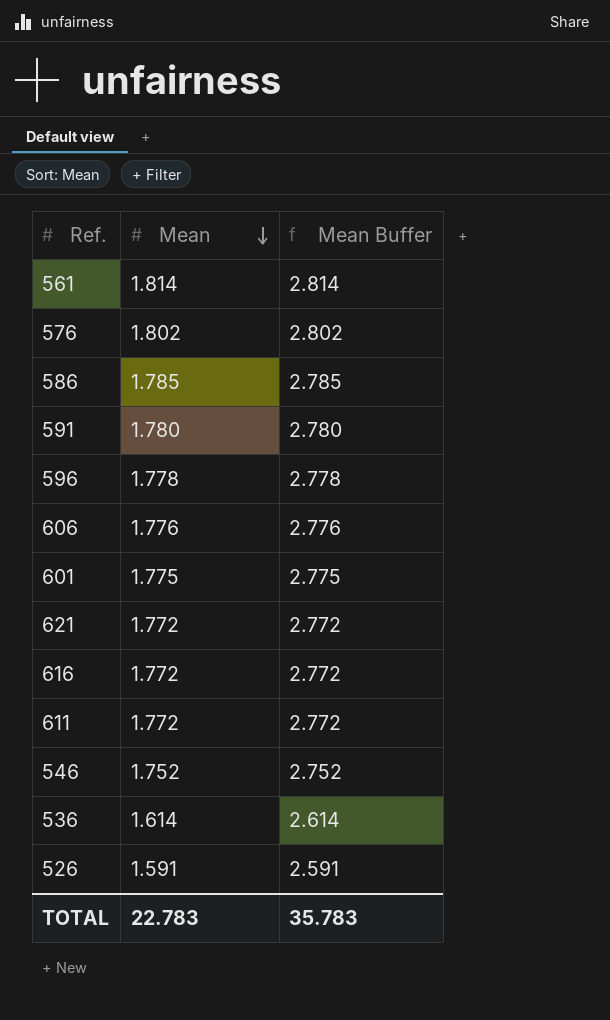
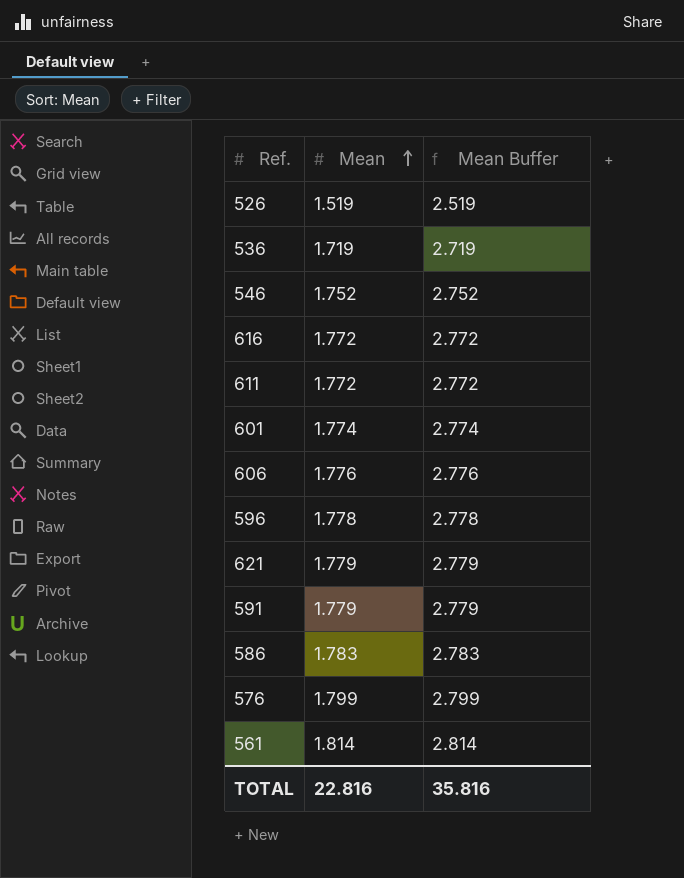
row order: Mean descending -> Mean ascending
526 | Mean: 1.591 -> 1.519
526 | Mean Buffer: 2.591 -> 2.519
536 | Mean: 1.614 -> 1.719
536 | Mean Buffer: 2.614 -> 2.719
601 | Mean: 1.775 -> 1.774
601 | Mean Buffer: 2.775 -> 2.774
621 | Mean: 1.772 -> 1.779
621 | Mean Buffer: 2.772 -> 2.779
591 | Mean: 1.780 -> 1.779
591 | Mean Buffer: 2.780 -> 2.779
586 | Mean: 1.785 -> 1.783
586 | Mean Buffer: 2.785 -> 2.783
576 | Mean: 1.802 -> 1.799
576 | Mean Buffer: 2.802 -> 2.799
TOTAL | Mean: 22.783 -> 22.816
TOTAL | Mean Buffer: 35.783 -> 35.816

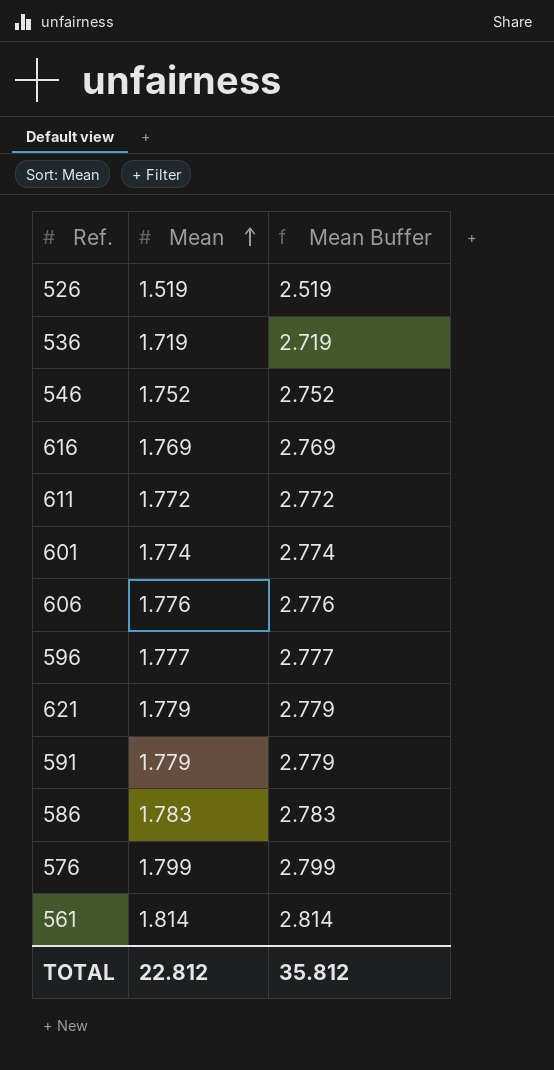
616 | Mean: 1.772 -> 1.769
616 | Mean Buffer: 2.772 -> 2.769
596 | Mean: 1.778 -> 1.777
596 | Mean Buffer: 2.778 -> 2.777
TOTAL | Mean: 22.816 -> 22.812
TOTAL | Mean Buffer: 35.816 -> 35.812

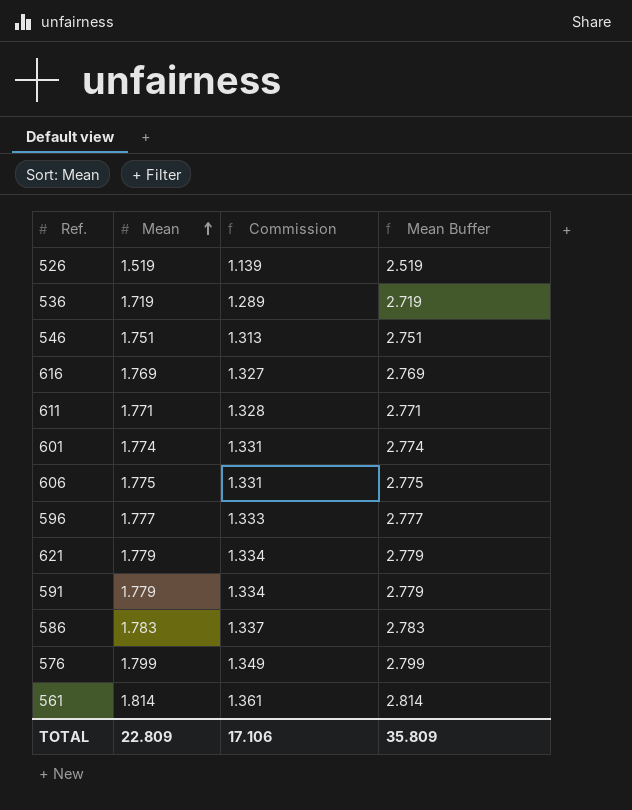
column Commission | formula: none -> [Mean] * 0.75
546 | Mean: 1.752 -> 1.751
546 | Mean Buffer: 2.752 -> 2.751
611 | Mean: 1.772 -> 1.771
611 | Mean Buffer: 2.772 -> 2.771
606 | Mean: 1.776 -> 1.775
606 | Mean Buffer: 2.776 -> 2.775
TOTAL | Mean: 22.812 -> 22.809
TOTAL | Mean Buffer: 35.812 -> 35.809

